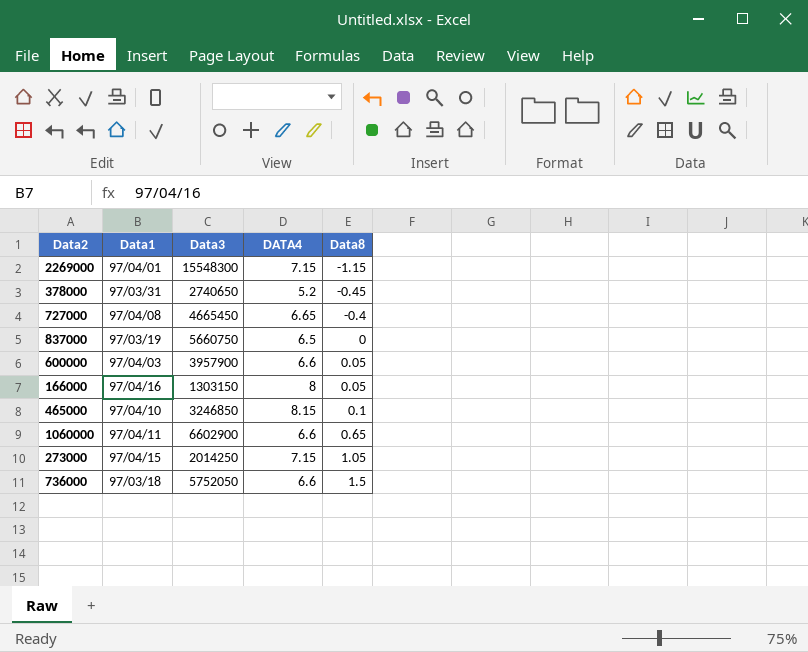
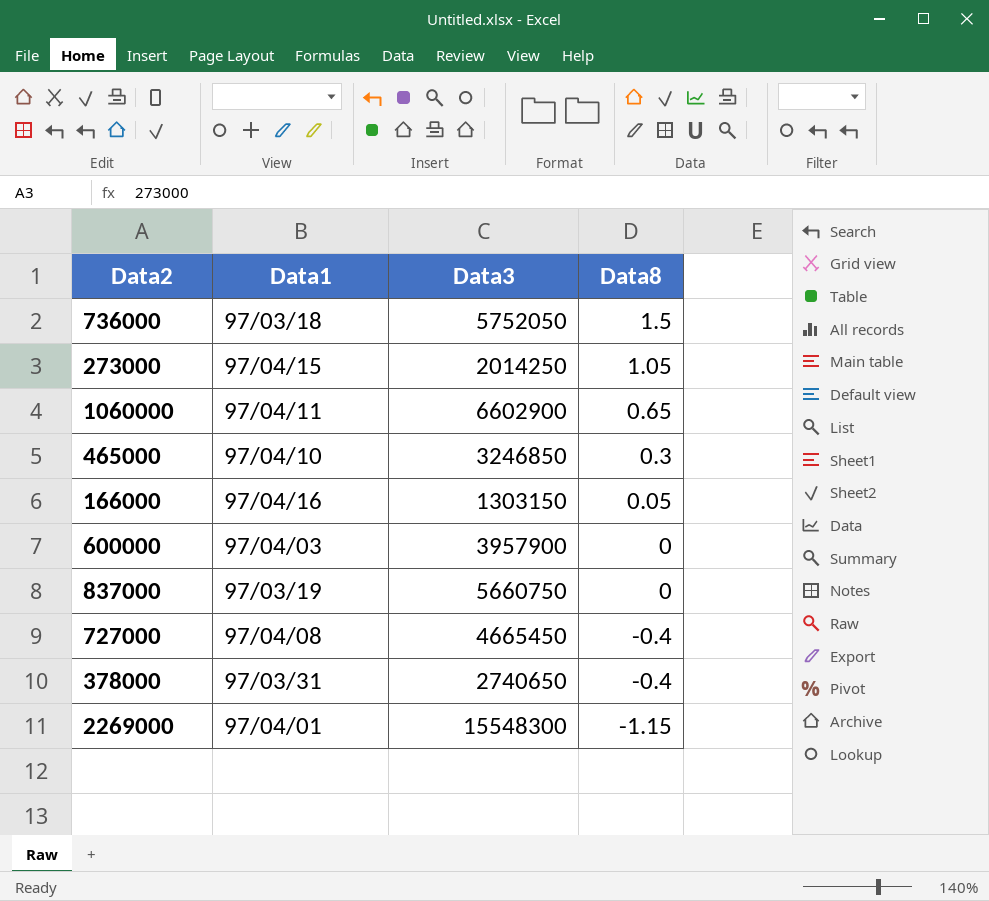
row order: Data8 ascending -> Data8 descending
column DATA4 | position: 4 -> none
465000 | Data8: 0.1 -> 0.3
600000 | Data8: 0.05 -> 0
378000 | Data8: -0.45 -> -0.4

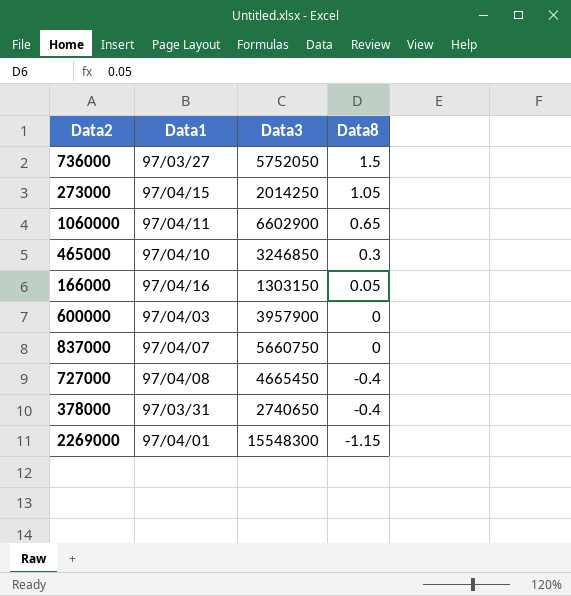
736000 | Data1: 97/03/18 -> 97/03/27
837000 | Data1: 97/03/19 -> 97/04/07

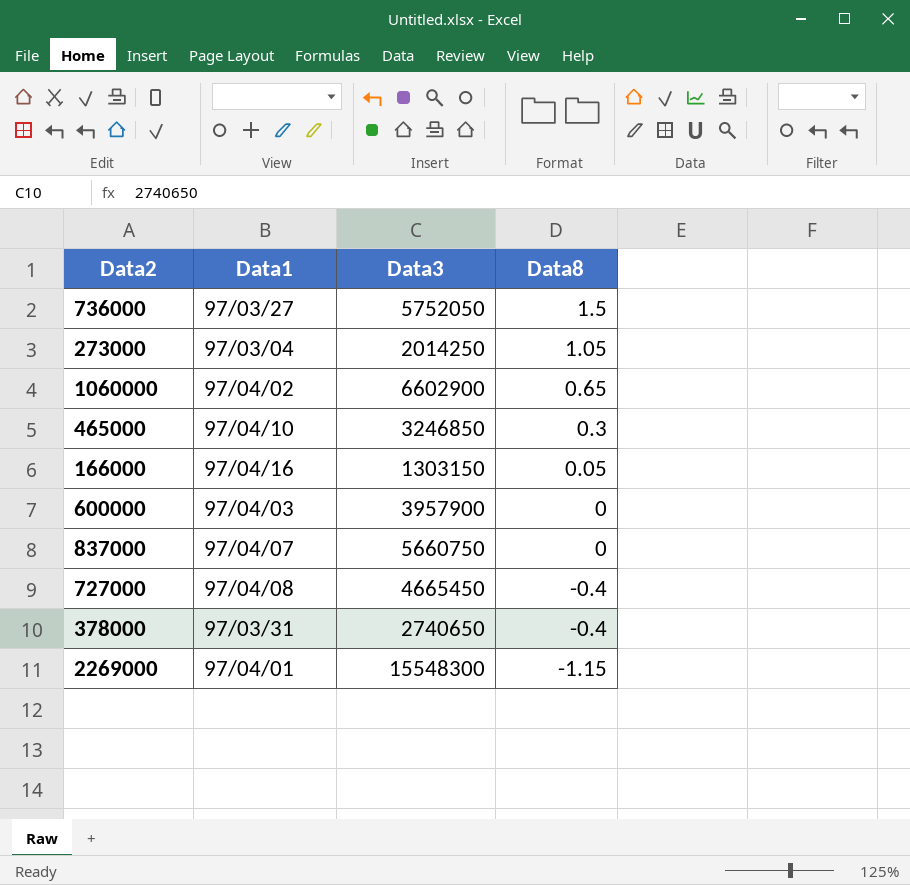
273000 | Data1: 97/04/15 -> 97/03/04
1060000 | Data1: 97/04/11 -> 97/04/02

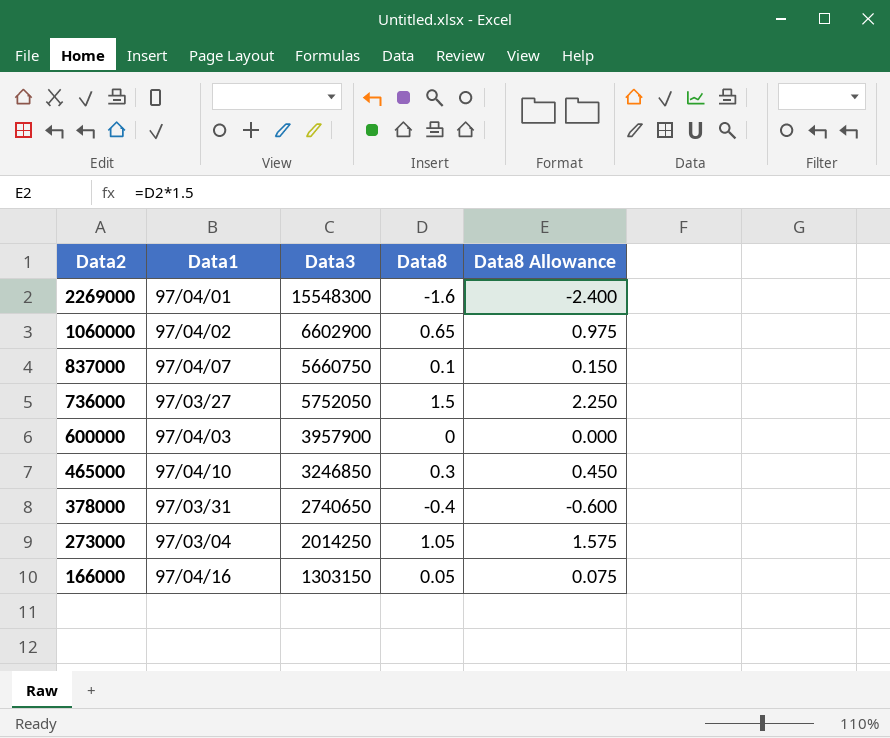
row order: Data8 descending -> Data2 descending
column Data8 Allowance | formula: none -> [Data8] * 1.5
row 727000: 97/04/08 | 4665450 | -0.4 -> none
2269000 | Data8: -1.15 -> -1.6
837000 | Data8: 0 -> 0.1

